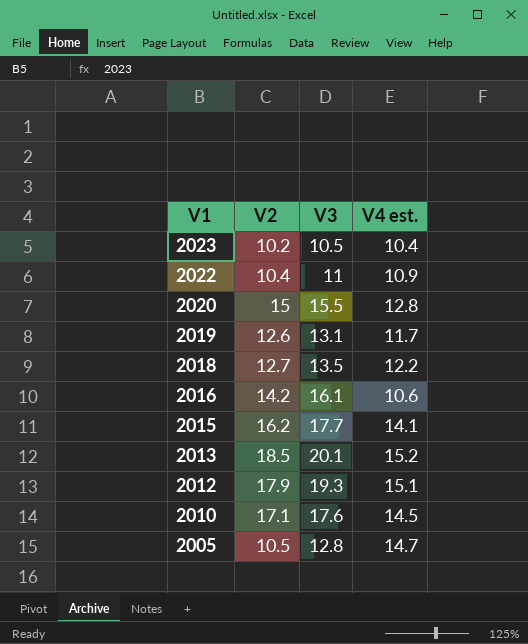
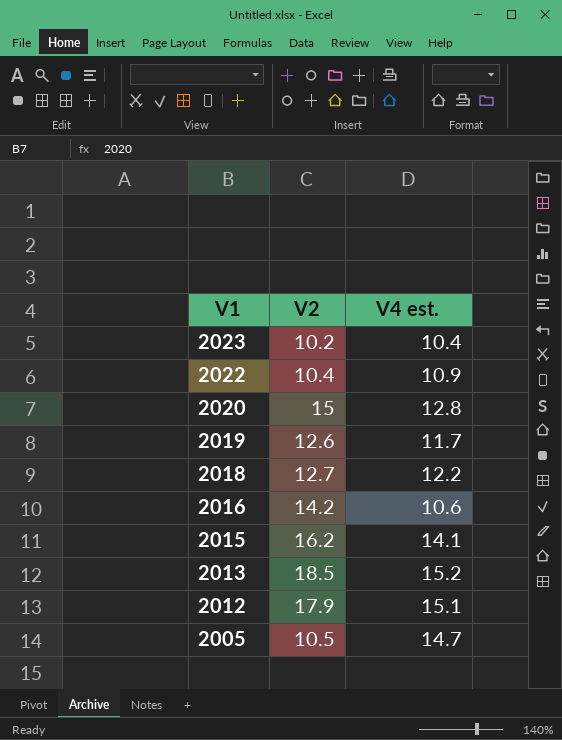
column V3 | position: 3 -> none
row 2010: 17.1 | 17.6 | 14.5 -> none

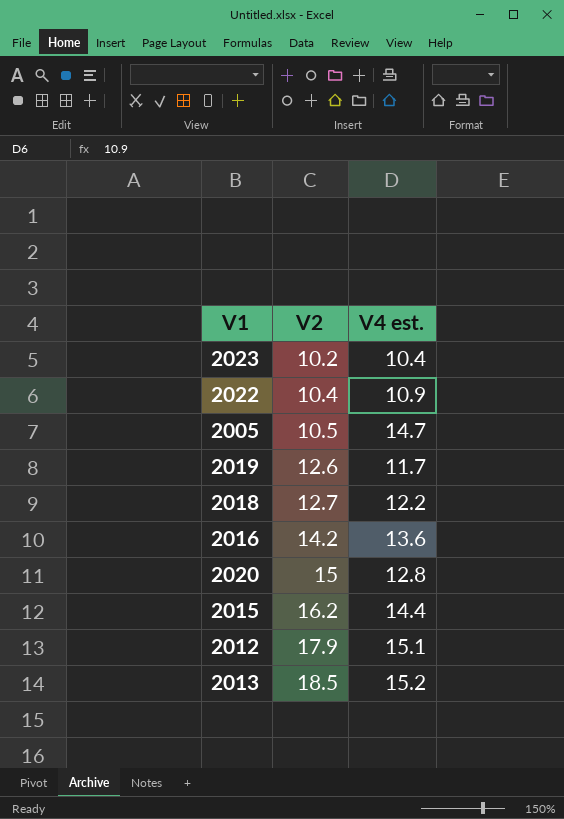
row order: V1 descending -> V2 ascending
2016 | V4 est.: 10.6 -> 13.6
2015 | V4 est.: 14.1 -> 14.4

